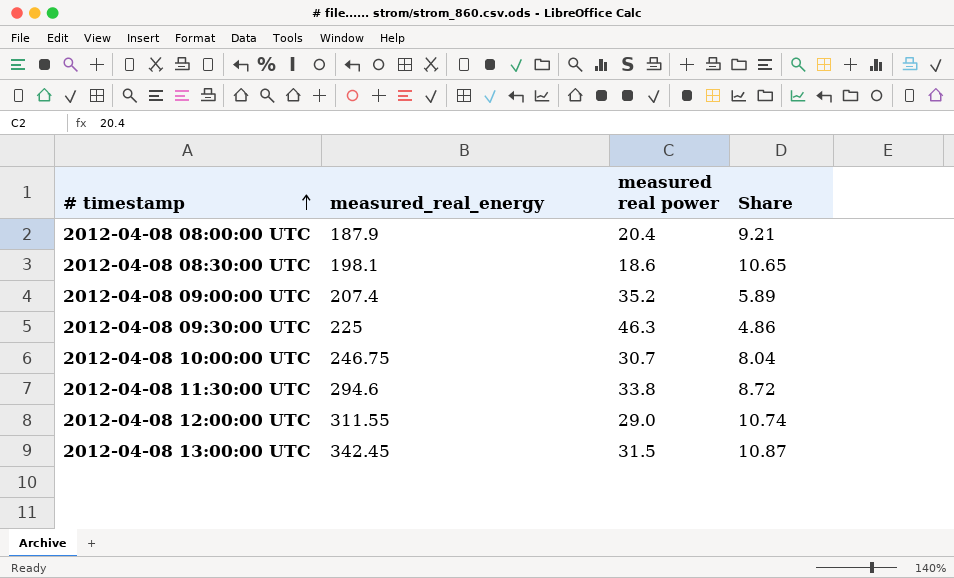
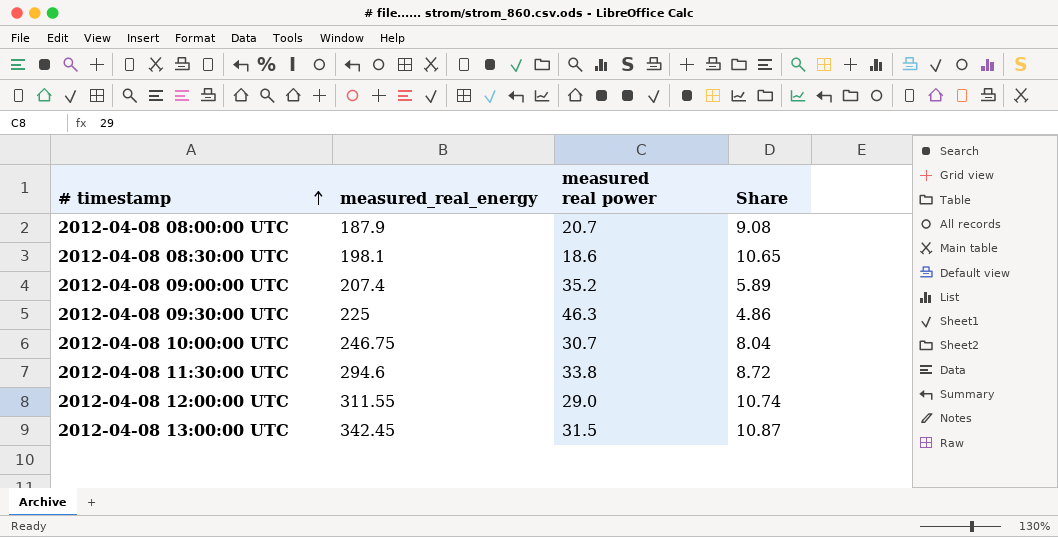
2012-04-08 08:00:00 UTC | measured real power: 20.4 -> 20.7
2012-04-08 08:00:00 UTC | Share: 9.21 -> 9.08

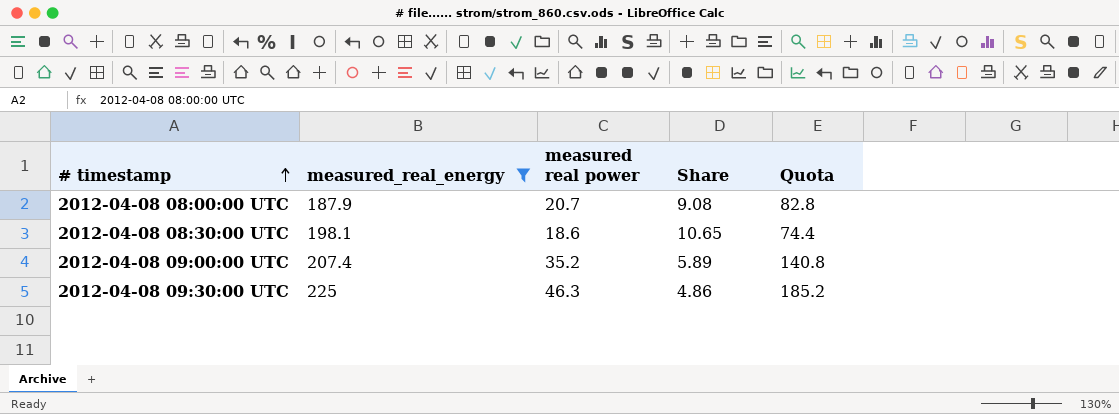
filter: none -> measured_real_energy <= 225
column Quota | formula: none -> [measured real power] * 4

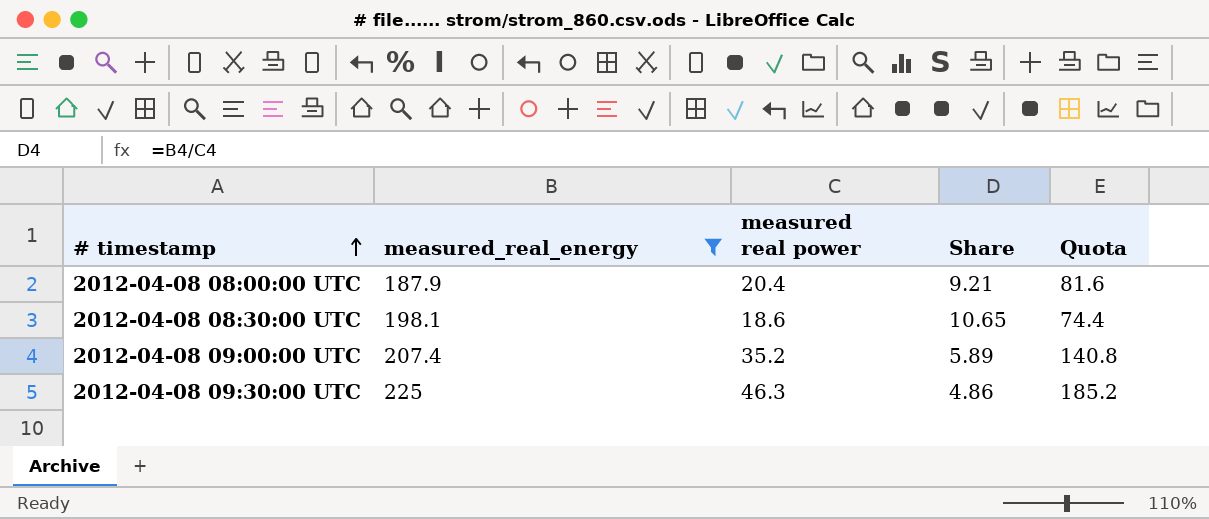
2012-04-08 08:00:00 UTC | measured real power: 20.7 -> 20.4
2012-04-08 08:00:00 UTC | Share: 9.08 -> 9.21
2012-04-08 08:00:00 UTC | Quota: 82.8 -> 81.6

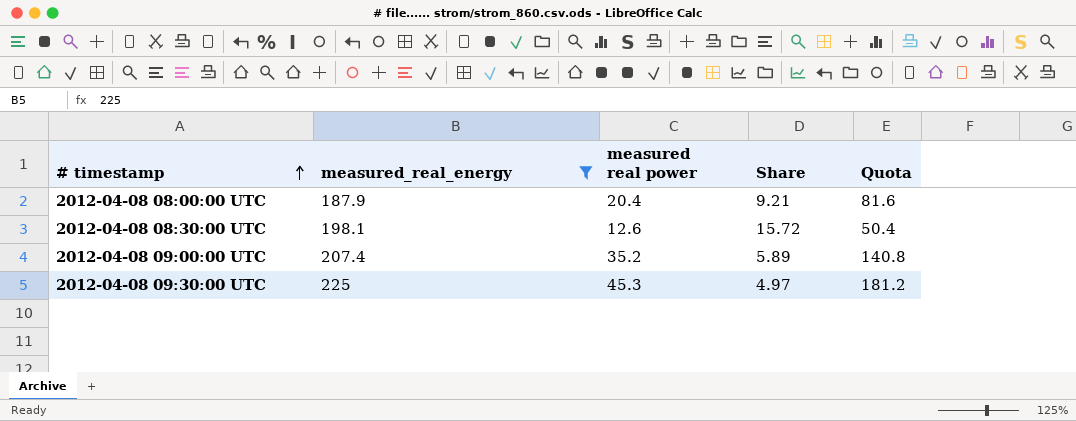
2012-04-08 08:30:00 UTC | measured real power: 18.6 -> 12.6
2012-04-08 08:30:00 UTC | Share: 10.65 -> 15.72
2012-04-08 08:30:00 UTC | Quota: 74.4 -> 50.4
2012-04-08 09:30:00 UTC | measured real power: 46.3 -> 45.3
2012-04-08 09:30:00 UTC | Share: 4.86 -> 4.97
2012-04-08 09:30:00 UTC | Quota: 185.2 -> 181.2

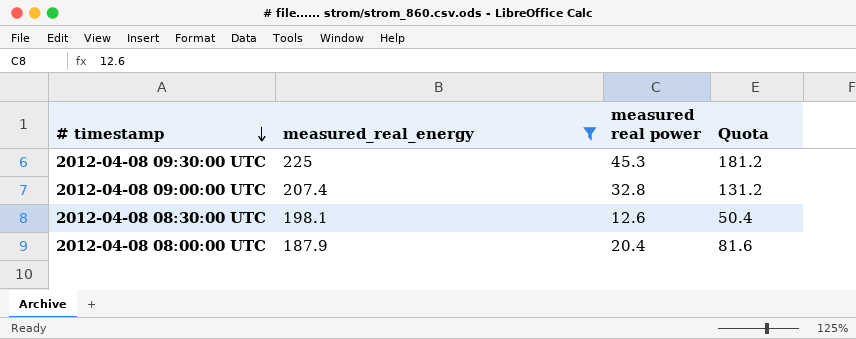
row order: # timestamp ascending -> # timestamp descending
column Share | formula: [measured_real_energy] / [measured real power] -> none
2012-04-08 09:00:00 UTC | measured real power: 35.2 -> 32.8
2012-04-08 09:00:00 UTC | Quota: 140.8 -> 131.2

